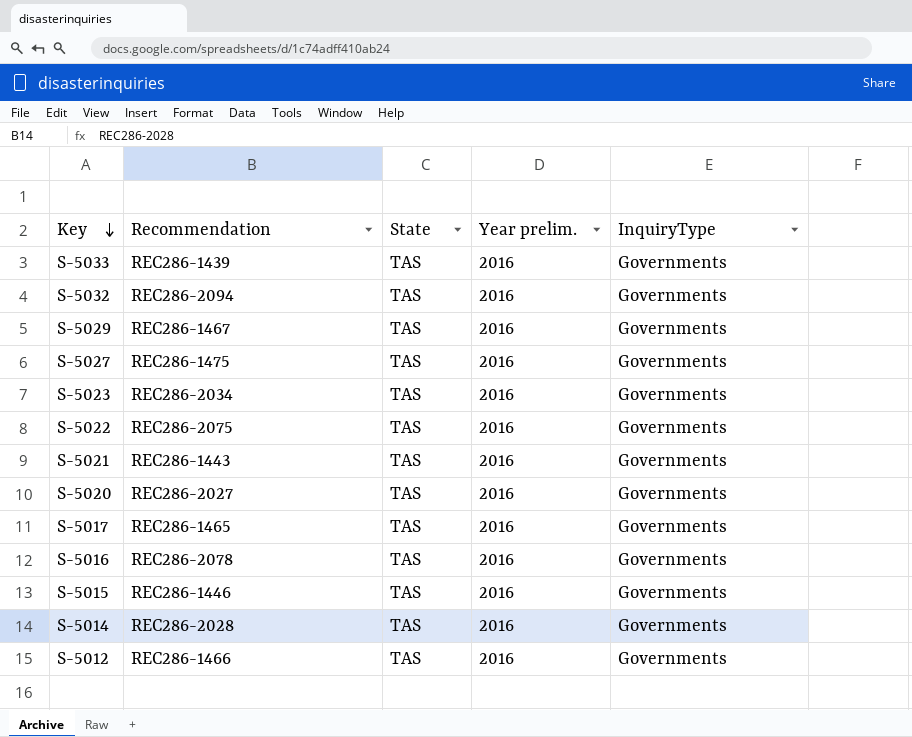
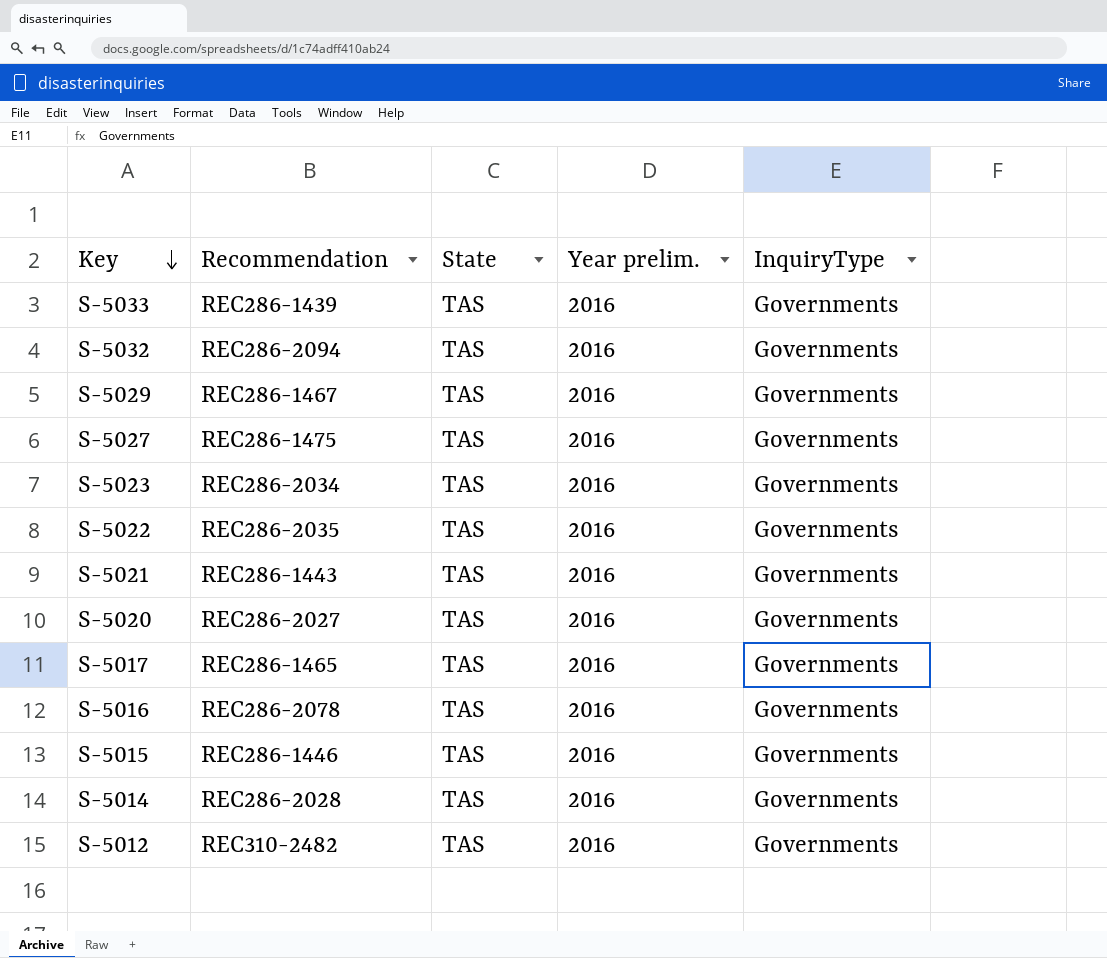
S-5022 | Recommendation: REC286-2075 -> REC286-2035
S-5012 | Recommendation: REC286-1466 -> REC310-2482

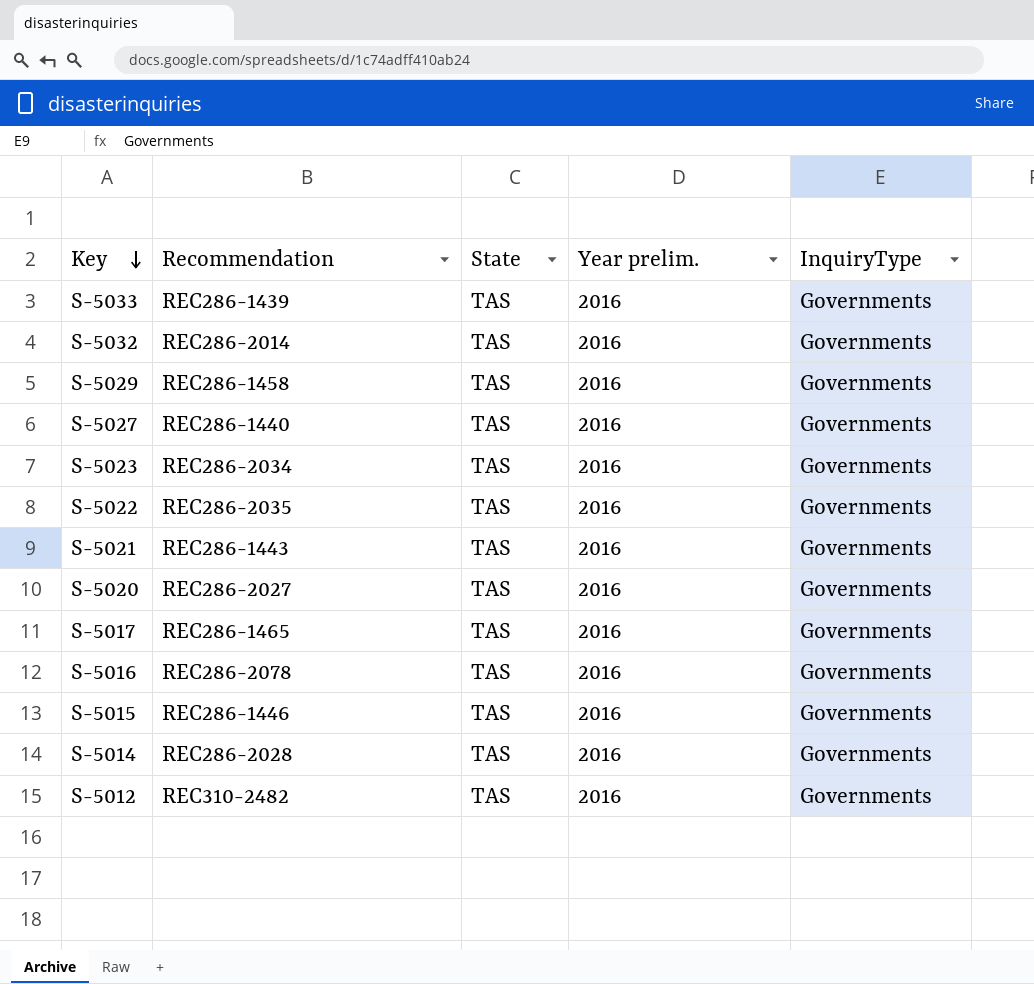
S-5032 | Recommendation: REC286-2094 -> REC286-2014
S-5029 | Recommendation: REC286-1467 -> REC286-1458
S-5027 | Recommendation: REC286-1475 -> REC286-1440

